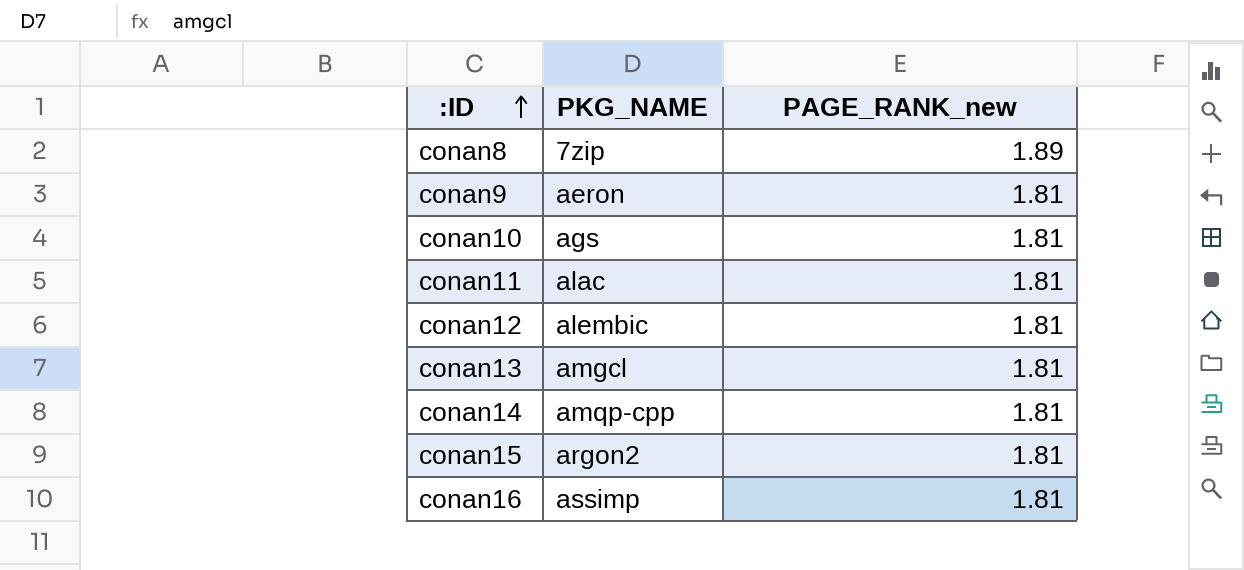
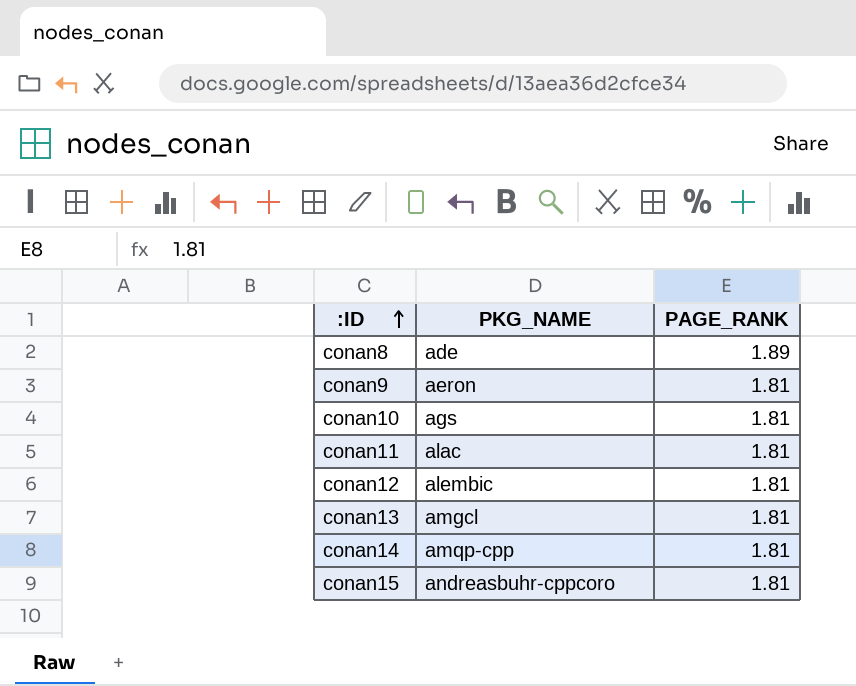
column name: PAGE_RANK_new -> PAGE_RANK
row conan16: assimp | 1.81 -> none
conan8 | PKG_NAME: 7zip -> ade
conan15 | PKG_NAME: argon2 -> andreasbuhr-cppcoro

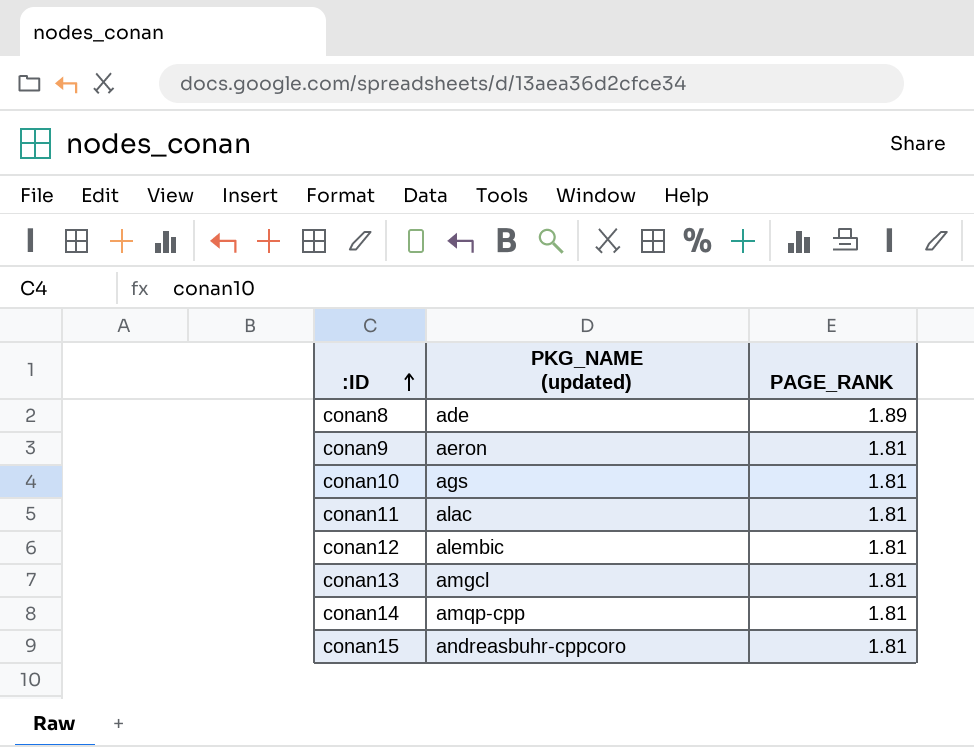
column name: PKG_NAME -> PKG_NAME (updated)

